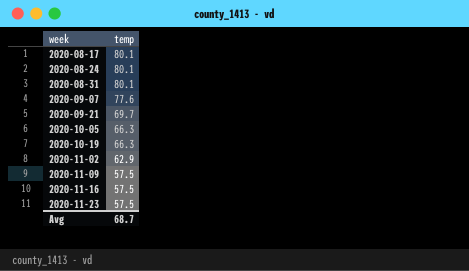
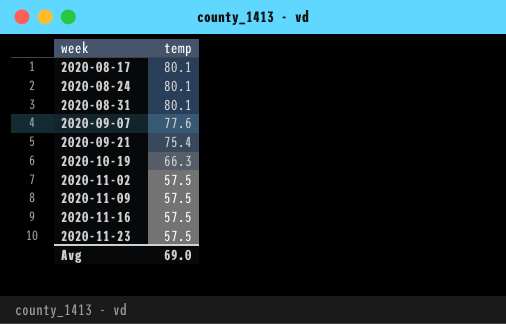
row 2020-10-05: 66.3 -> none
2020-09-21 | temp: 69.7 -> 75.4
2020-11-02 | temp: 62.9 -> 57.5
Avg | temp: 68.7 -> 69.0

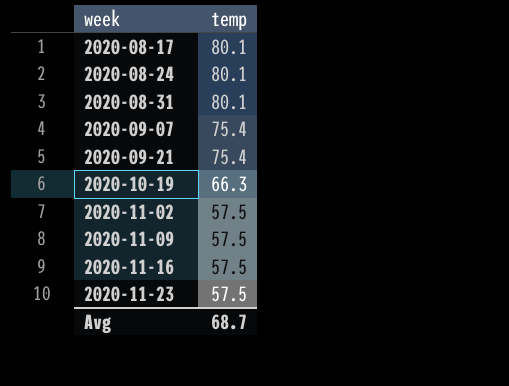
2020-09-07 | temp: 77.6 -> 75.4
Avg | temp: 69.0 -> 68.7

